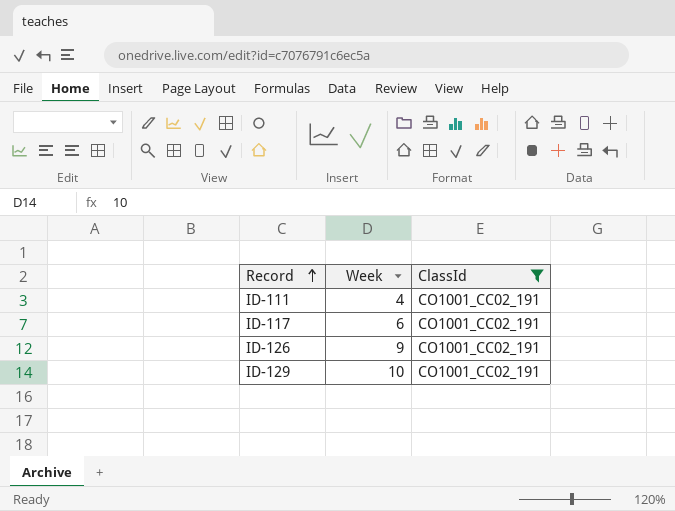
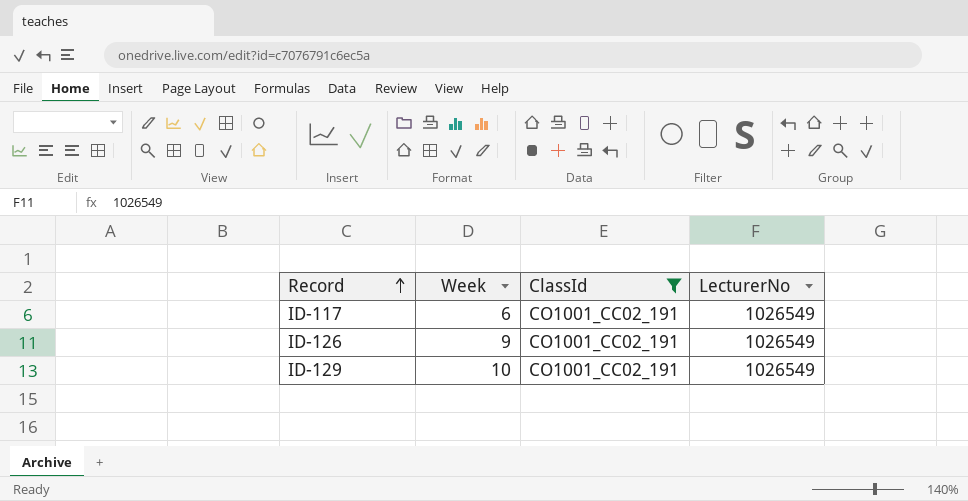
column LecturerNo | position: none -> 4
row ID-111: 4 | CO1001_CC02_191 -> none

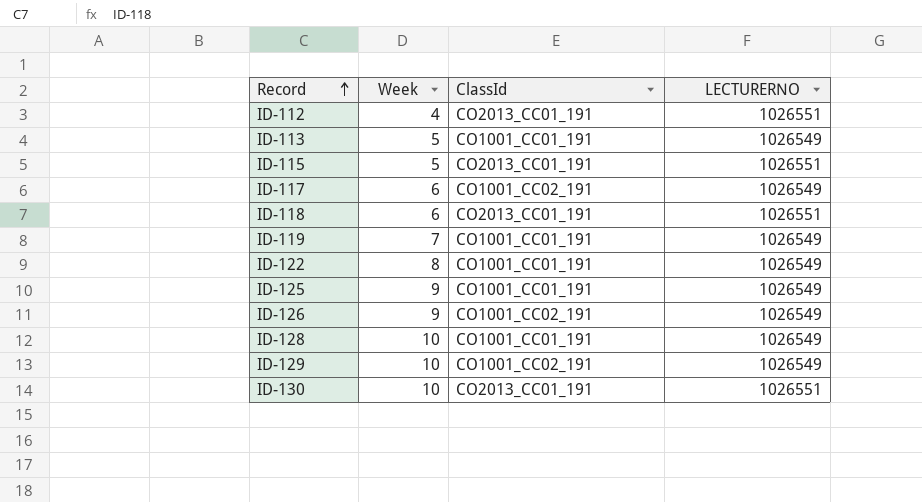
filter: ClassId = CO1001_CC02_191 -> none
column name: LecturerNo -> LECTURERNO

